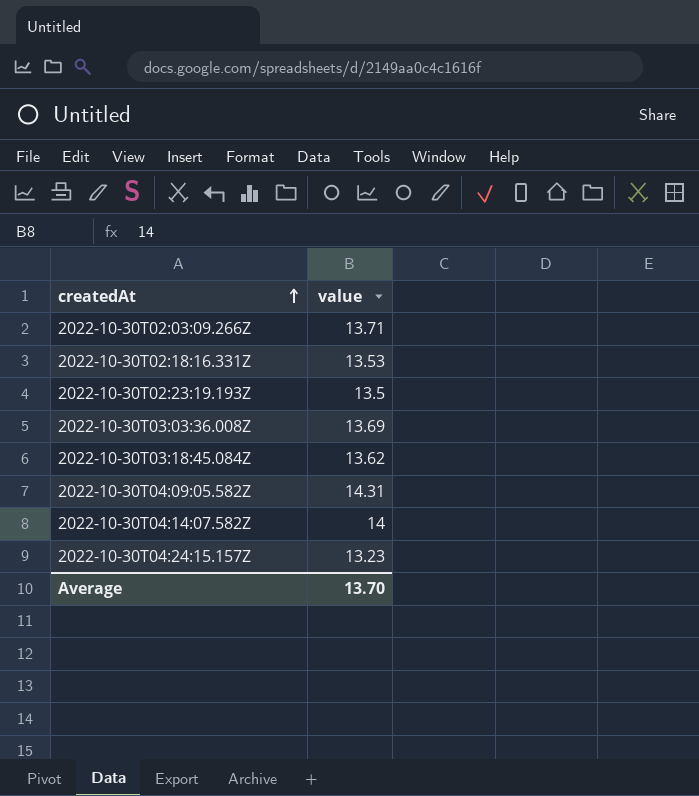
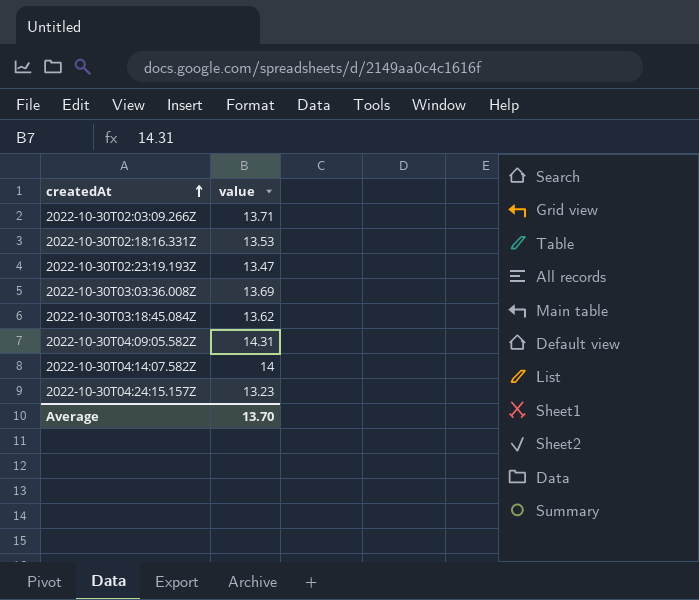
2022-10-30T02:23:19.193Z | value: 13.5 -> 13.47

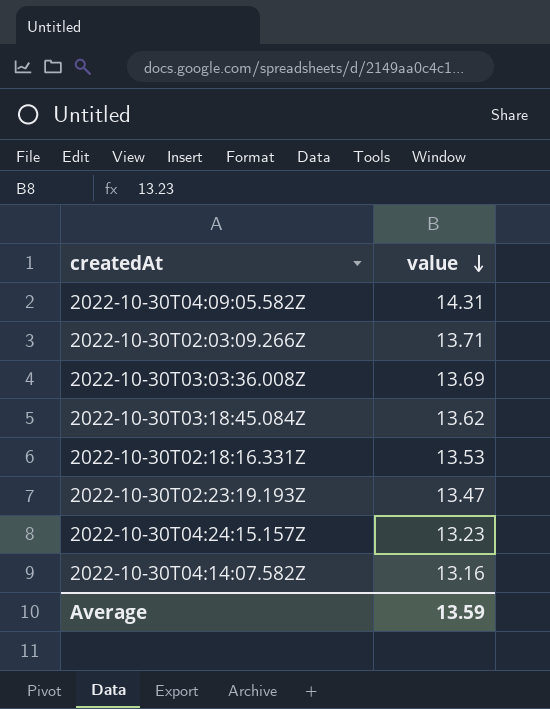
row order: createdAt ascending -> value descending
2022-10-30T04:14:07.582Z | value: 14 -> 13.16
Average | value: 13.70 -> 13.59

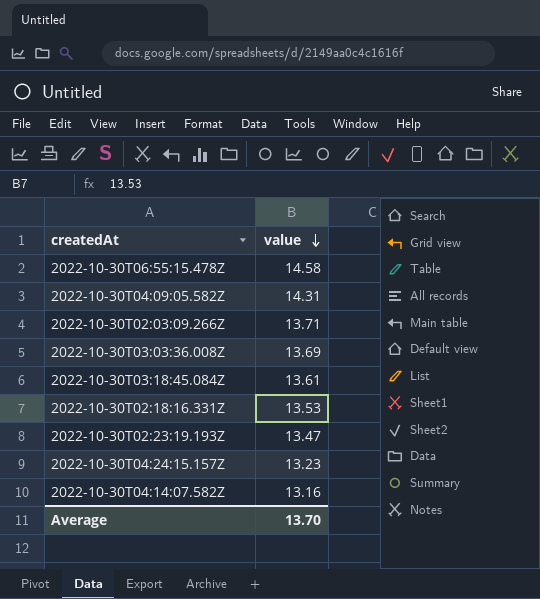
row 2022-10-30T06:55:15.478Z: none -> 14.58
2022-10-30T03:18:45.084Z | value: 13.62 -> 13.61
Average | value: 13.59 -> 13.70

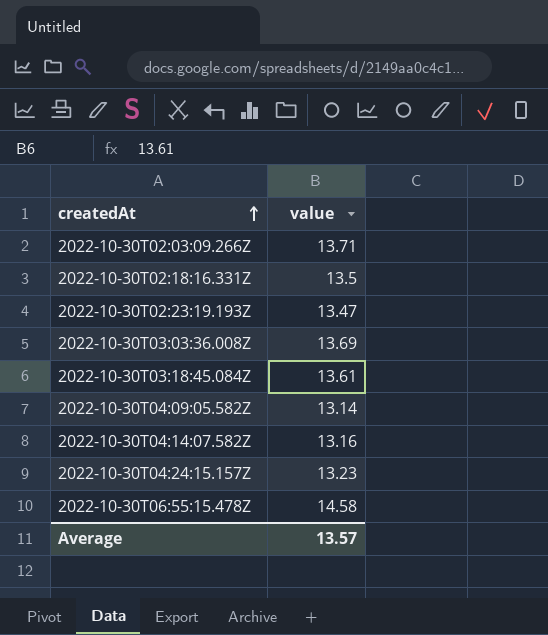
row order: value descending -> createdAt ascending
2022-10-30T02:18:16.331Z | value: 13.53 -> 13.5
2022-10-30T04:09:05.582Z | value: 14.31 -> 13.14
Average | value: 13.70 -> 13.57

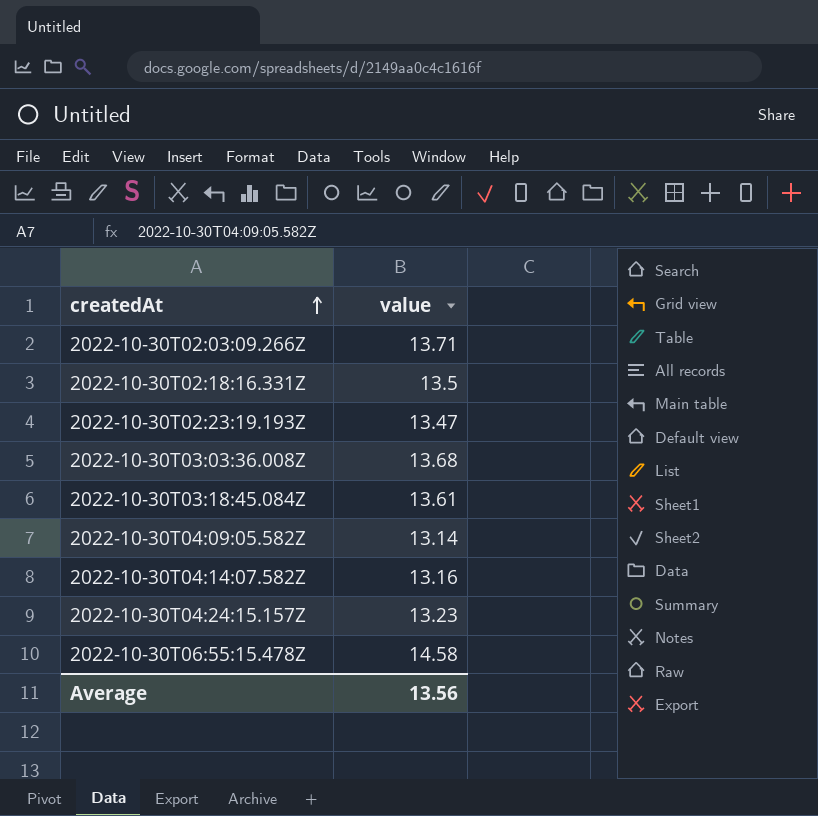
2022-10-30T03:03:36.008Z | value: 13.69 -> 13.68
Average | value: 13.57 -> 13.56

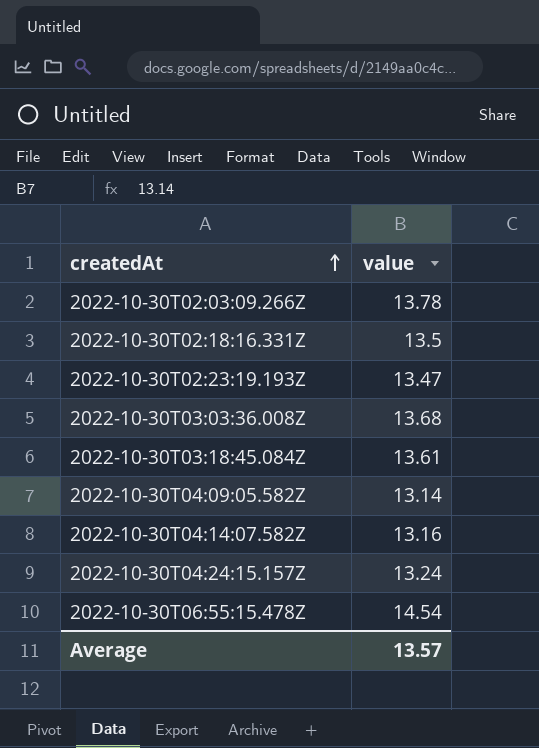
2022-10-30T02:03:09.266Z | value: 13.71 -> 13.78
2022-10-30T04:24:15.157Z | value: 13.23 -> 13.24
2022-10-30T06:55:15.478Z | value: 14.58 -> 14.54
Average | value: 13.56 -> 13.57

